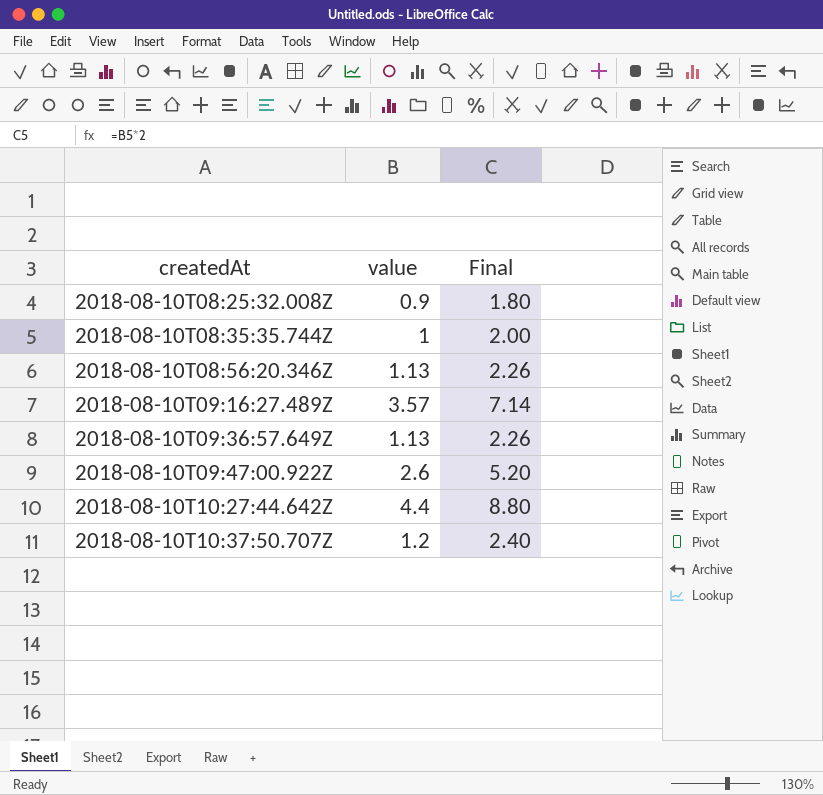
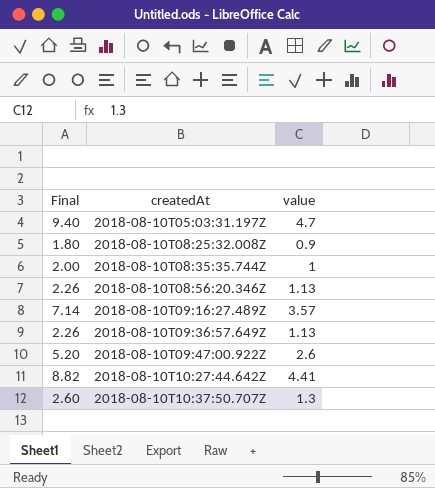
column Final | position: 3 -> 1
row 2018-08-10T05:03:31.197Z: none -> 9.40 | 4.7
2018-08-10T10:27:44.642Z | Final: 8.80 -> 8.82
2018-08-10T10:27:44.642Z | value: 4.4 -> 4.41
2018-08-10T10:37:50.707Z | Final: 2.40 -> 2.60
2018-08-10T10:37:50.707Z | value: 1.2 -> 1.3

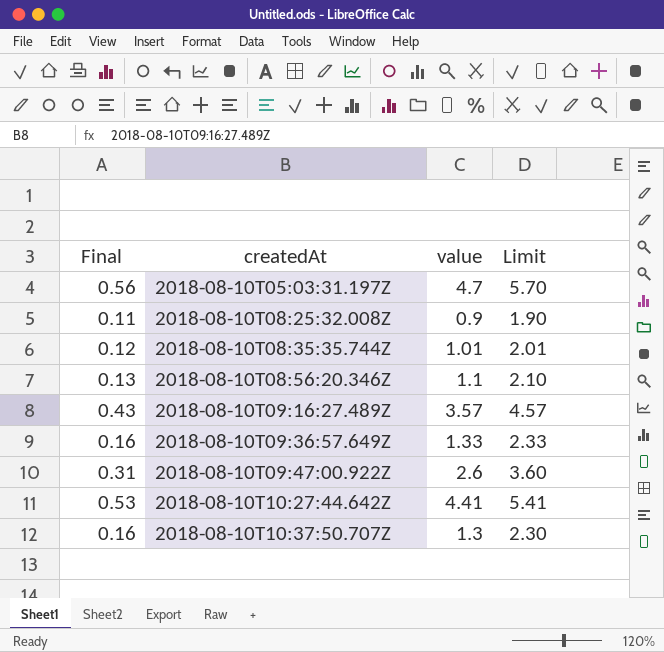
column Final | formula: [value] * 2 -> [value] * 0.12
column Limit | formula: none -> [value] + 1
2018-08-10T08:35:35.744Z | value: 1 -> 1.01
2018-08-10T08:56:20.346Z | value: 1.13 -> 1.1
2018-08-10T09:36:57.649Z | value: 1.13 -> 1.33

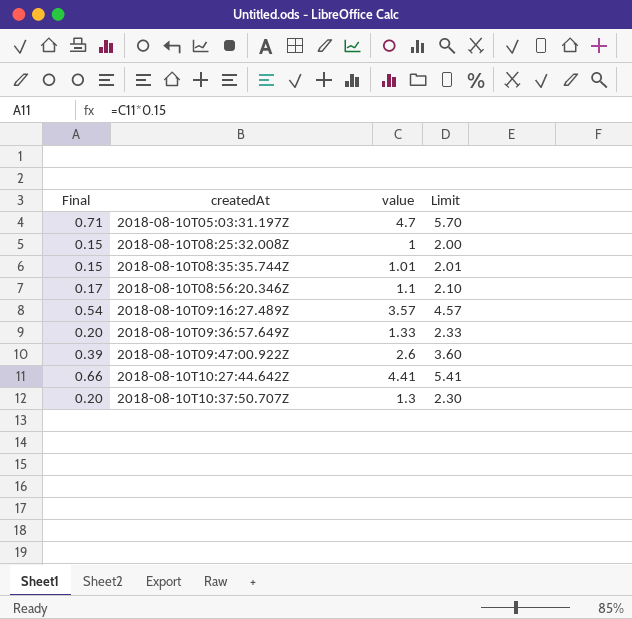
column Final | formula: [value] * 0.12 -> [value] * 0.15
2018-08-10T08:25:32.008Z | value: 0.9 -> 1
2018-08-10T08:25:32.008Z | Limit: 1.90 -> 2.00

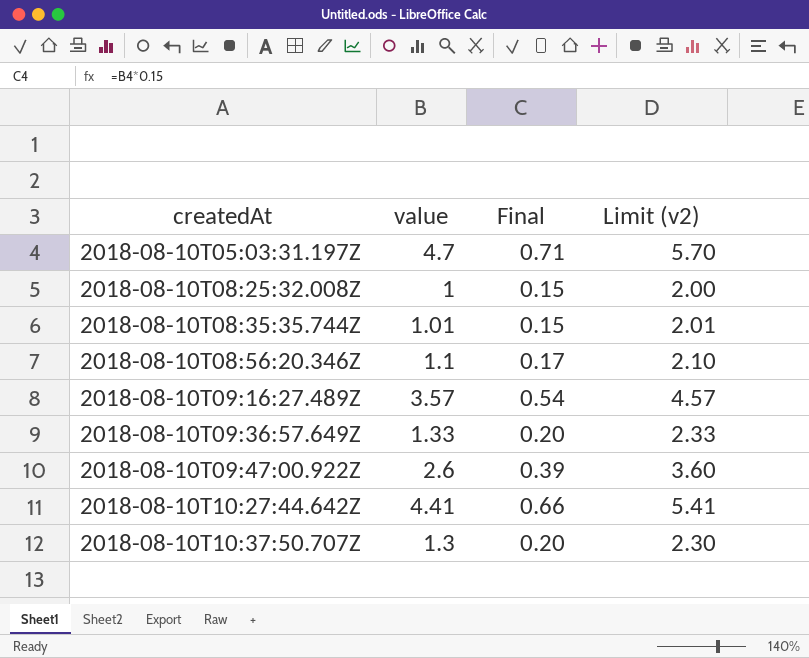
column Final | position: 1 -> 3
column name: Limit -> Limit (v2)

